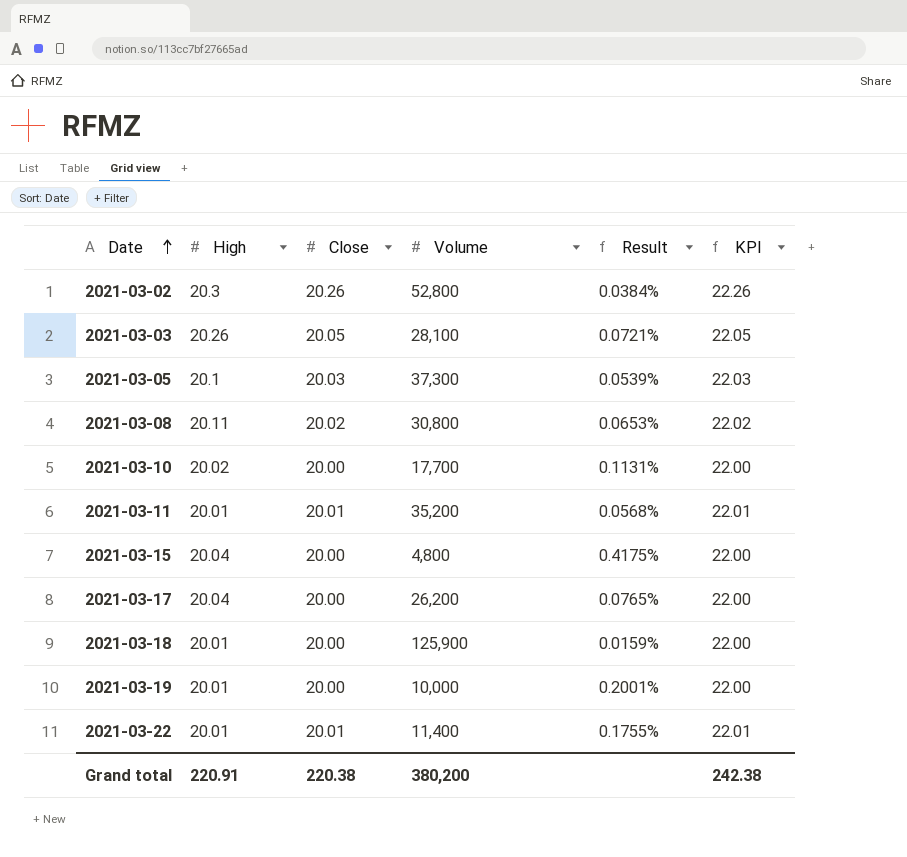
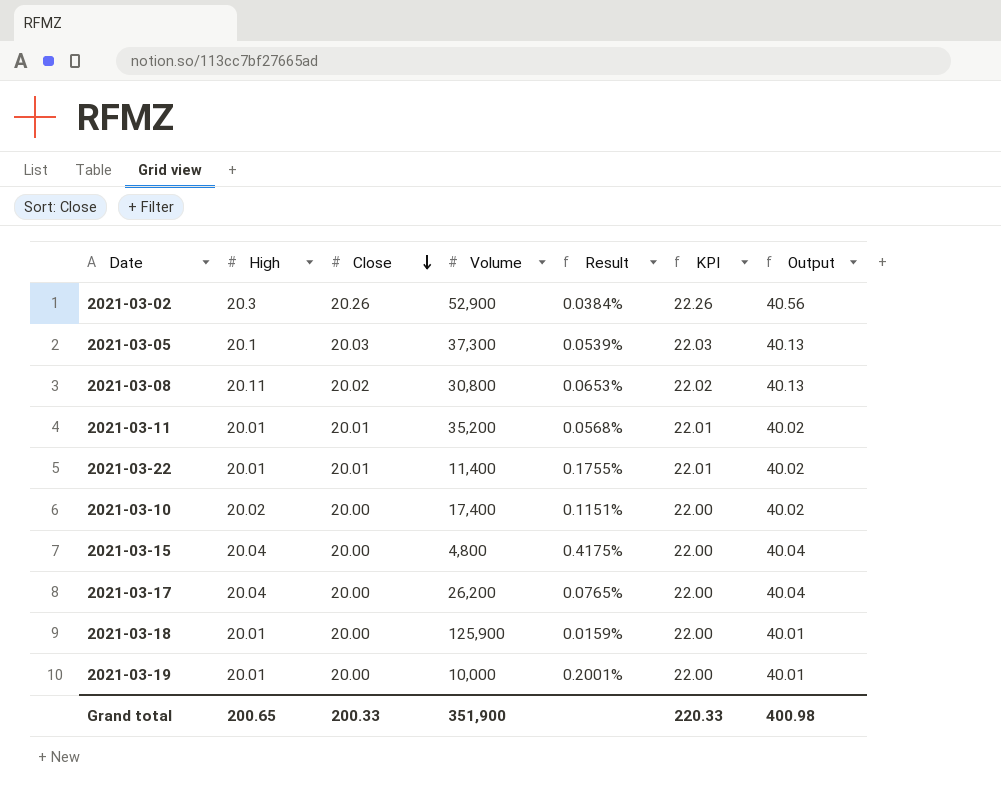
row order: Date ascending -> Close descending
column Output | formula: none -> [High] + [Close]
row 2021-03-03: 20.26 | 20.05 | 28,100 | 0.0721% | 22.05 -> none
2021-03-02 | Volume: 52,800 -> 52,900
2021-03-10 | Volume: 17,700 -> 17,400
2021-03-10 | Result: 0.1131% -> 0.1151%
Grand total | High: 220.91 -> 200.65
Grand total | Close: 220.38 -> 200.33
Grand total | Volume: 380,200 -> 351,900
Grand total | KPI: 242.38 -> 220.33

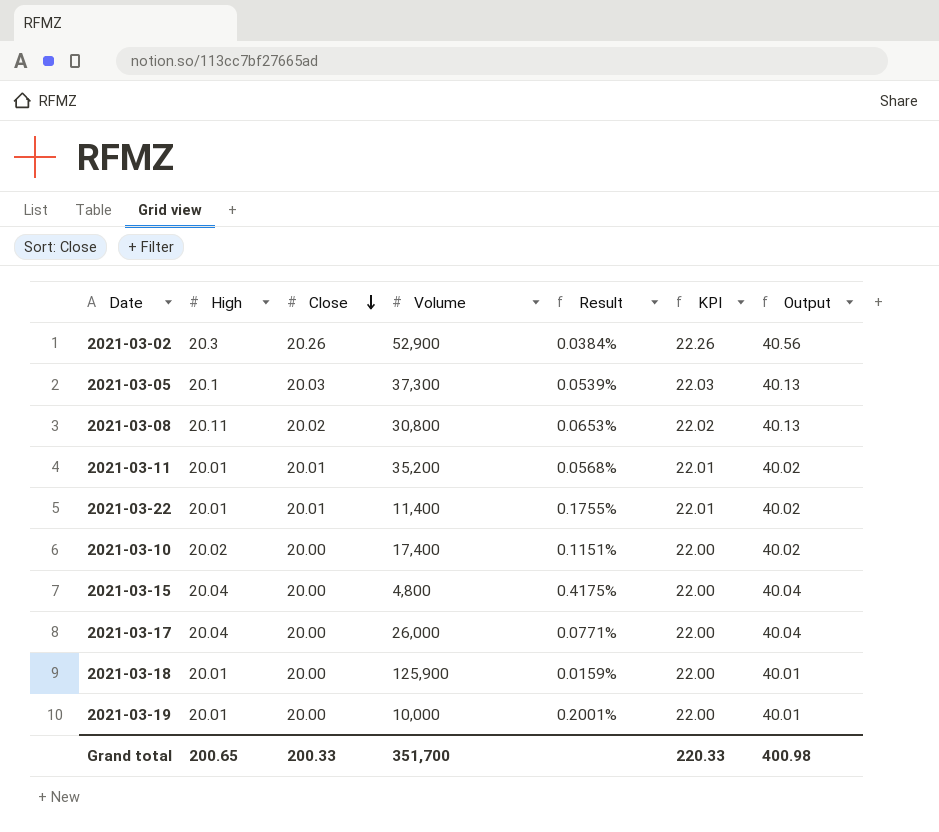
2021-03-17 | Volume: 26,200 -> 26,000
2021-03-17 | Result: 0.0765% -> 0.0771%
Grand total | Volume: 351,900 -> 351,700

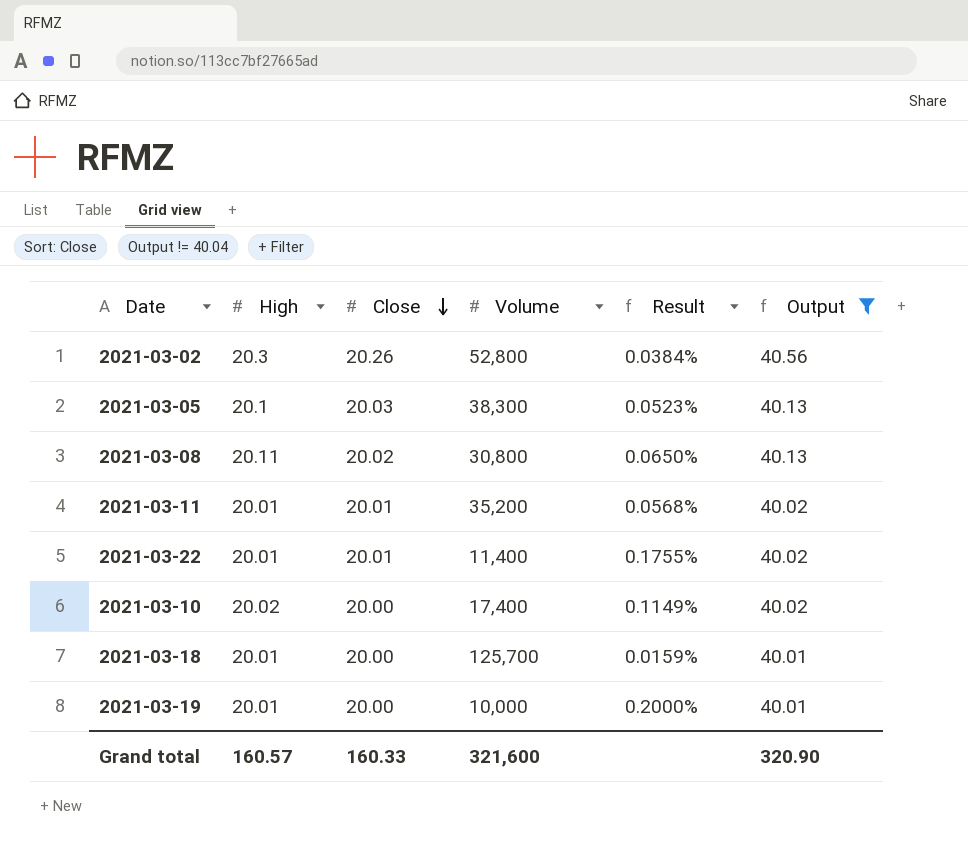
filter: none -> Output != 40.04
column KPI | formula: [Close] + 2 -> none
column Result | formula: [High] / [Volume] -> [Close] / [Volume]
2021-03-02 | Volume: 52,900 -> 52,800
2021-03-05 | Volume: 37,300 -> 38,300
2021-03-18 | Volume: 125,900 -> 125,700
Grand total | High: 200.65 -> 160.57
Grand total | Close: 200.33 -> 160.33
Grand total | Volume: 351,700 -> 321,600
Grand total | Output: 400.98 -> 320.90

